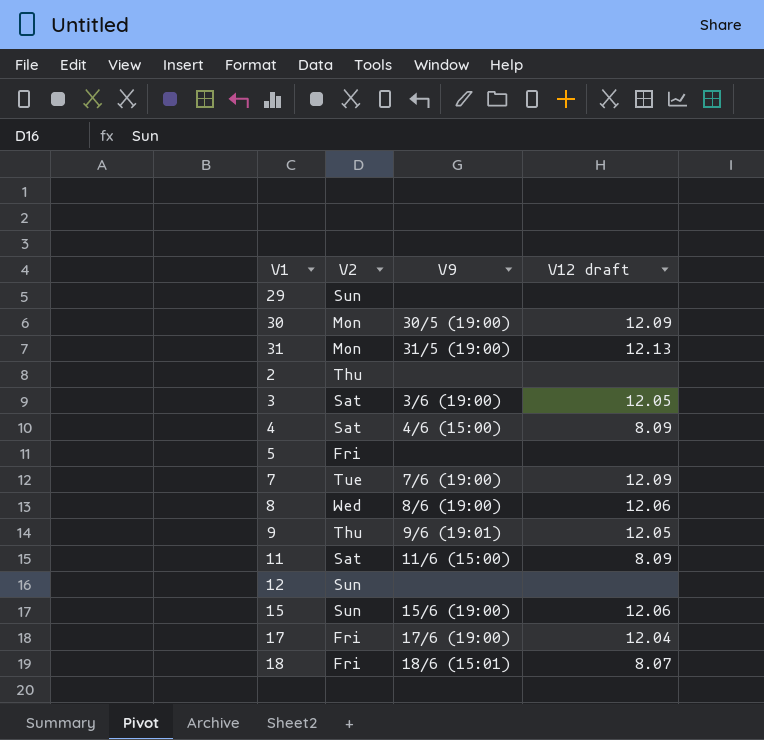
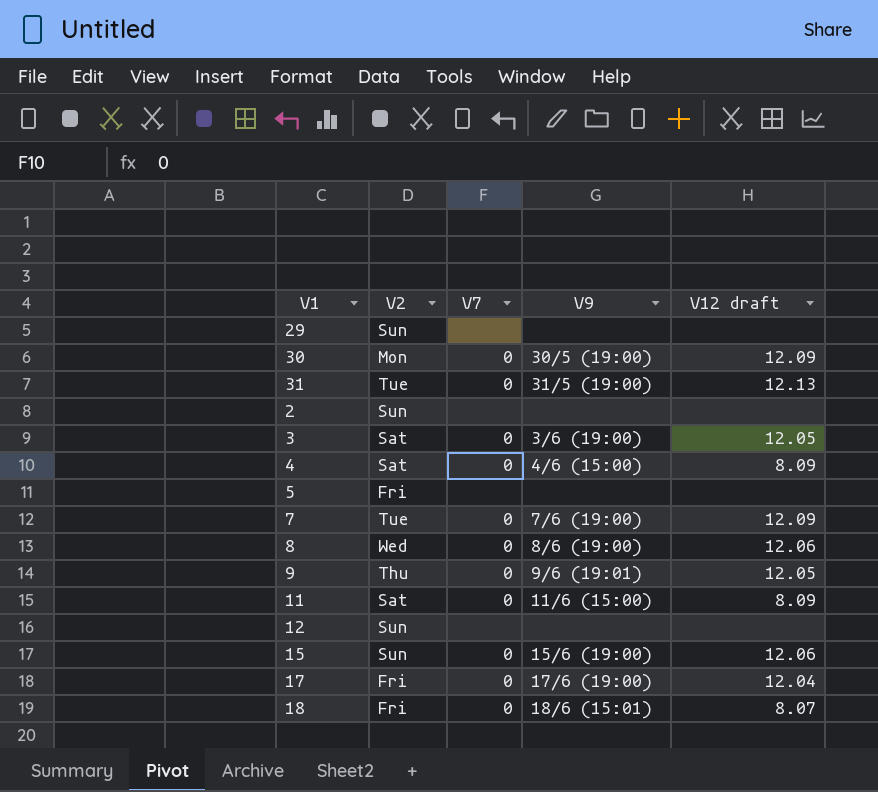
column V7 | position: none -> 3
31 | V2: Mon -> Tue
2 | V2: Thu -> Sun

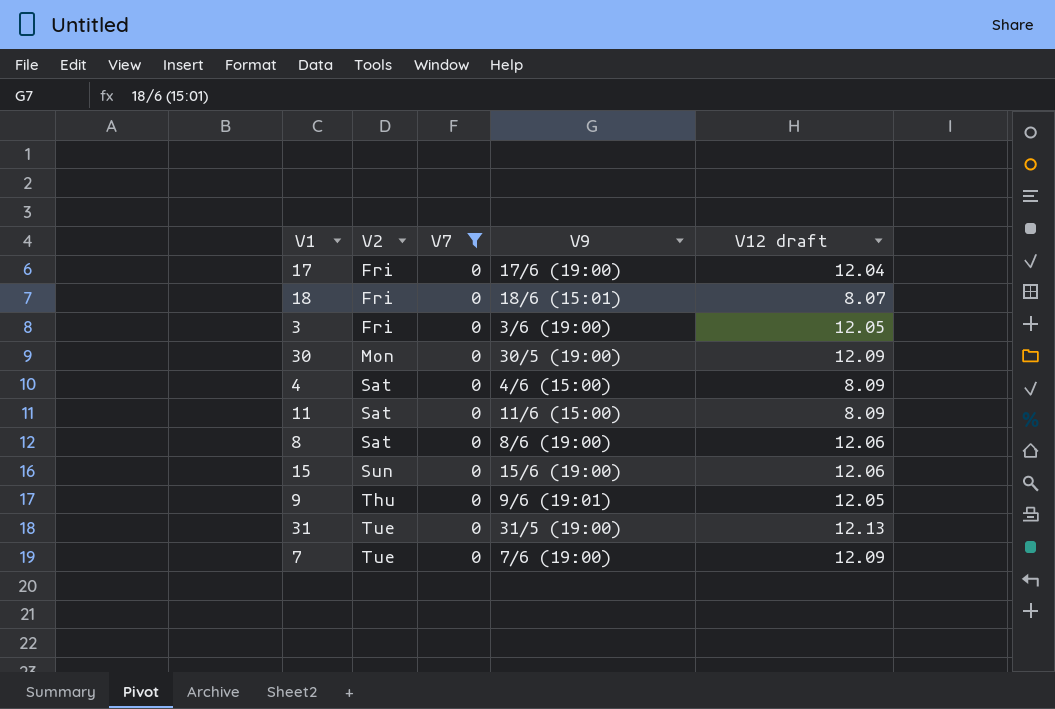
filter: none -> V7 = 0
row order: none -> V2 ascending
3 | V2: Sat -> Fri
8 | V2: Wed -> Sat

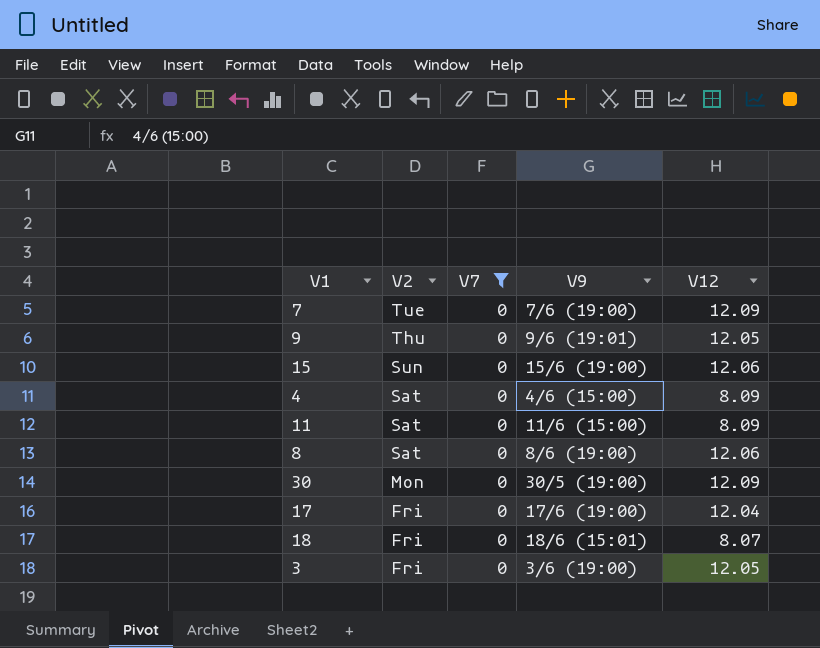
row order: V2 ascending -> V2 descending
column name: V12 draft -> V12
row 31: Tue | 0 | 31/5 (19:00) | 12.13 -> none

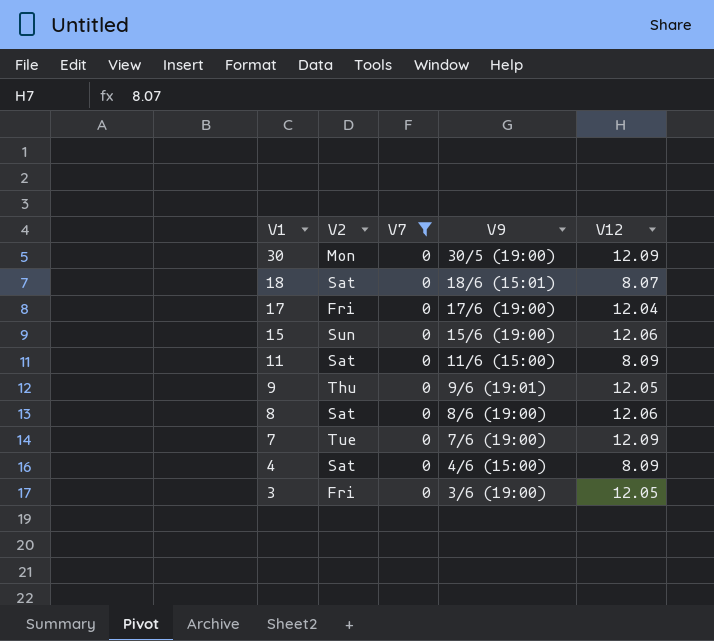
row order: V2 descending -> V1 descending
18 | V2: Fri -> Sat

